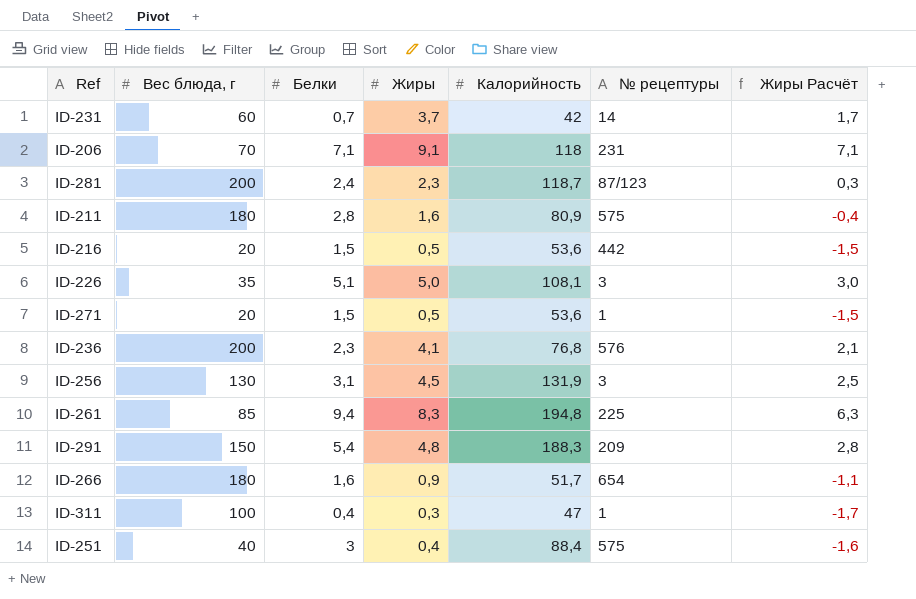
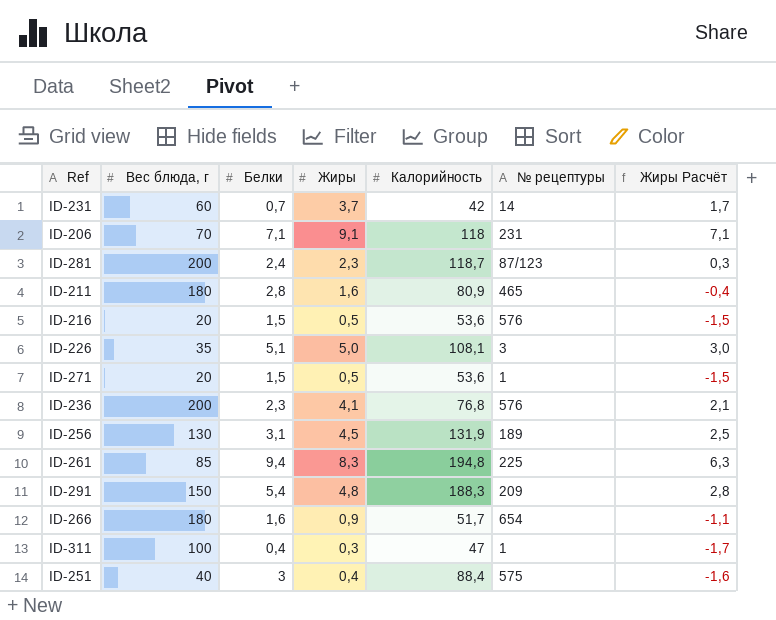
ID-211 | № рецептуры: 575 -> 465
ID-216 | № рецептуры: 442 -> 576
ID-256 | № рецептуры: 3 -> 189

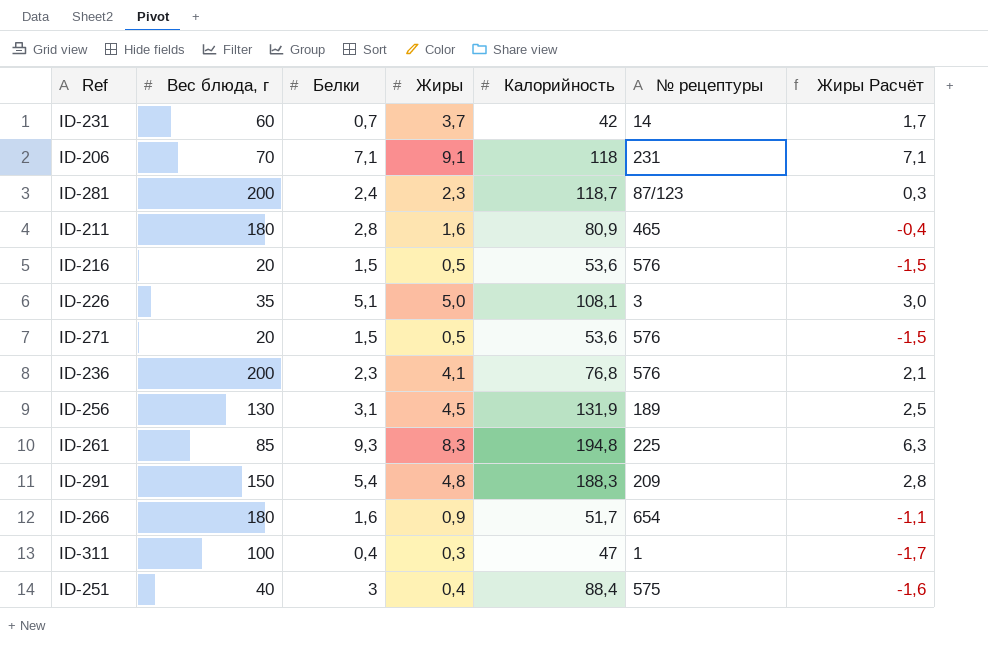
ID-271 | № рецептуры: 1 -> 576
ID-261 | Белки: 9,4 -> 9,3

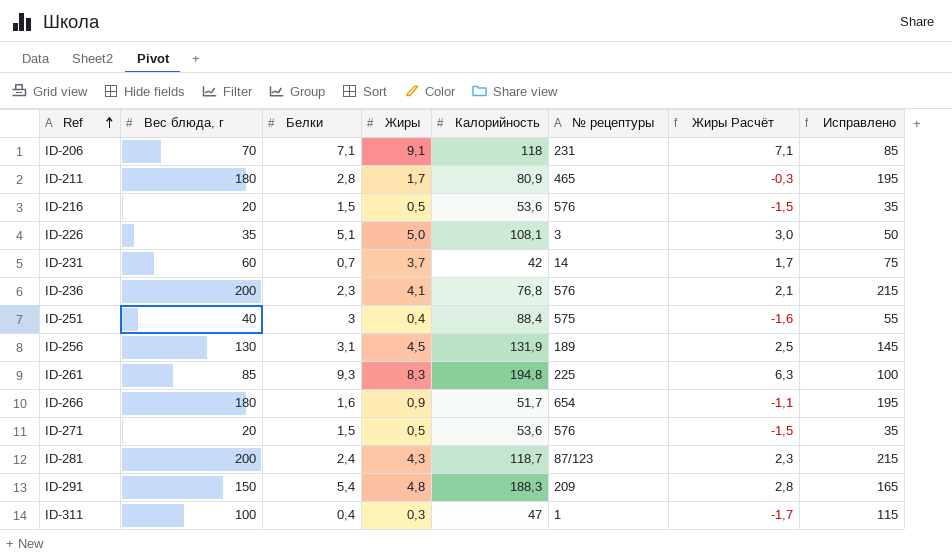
row order: none -> Ref ascending
column Исправлено | formula: none -> [Вес блюда, г] + 15
ID-211 | Жиры: 1,6 -> 1,7
ID-211 | Жиры Расчёт: -0,4 -> -0,3
ID-281 | Жиры: 2,3 -> 4,3
ID-281 | Жиры Расчёт: 0,3 -> 2,3

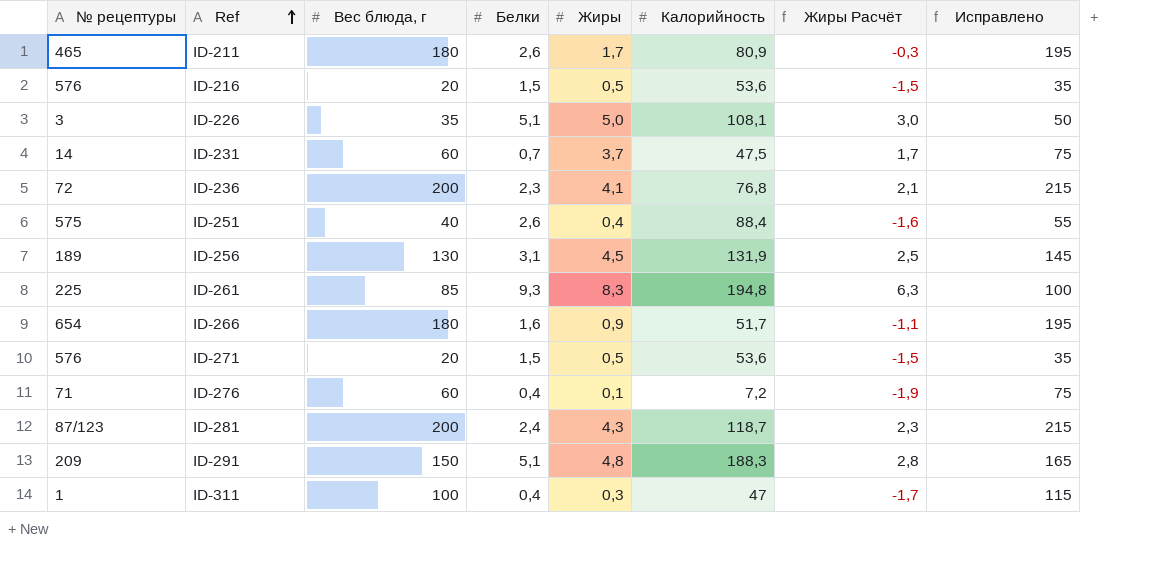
column № рецептуры | position: 6 -> 1
row ID-206: 70 | 7,1 | 9,1 | 118 | 231 | 7,1 | 85 -> none
ID-211 | Белки: 2,8 -> 2,6
ID-231 | Калорийность: 42 -> 47,5
ID-236 | № рецептуры: 576 -> 72
ID-251 | Белки: 3 -> 2,6
row ID-276: none -> 71 | 60 | 0,4 | 0,1 | 7,2 | -1,9 | 75
ID-291 | Белки: 5,4 -> 5,1

